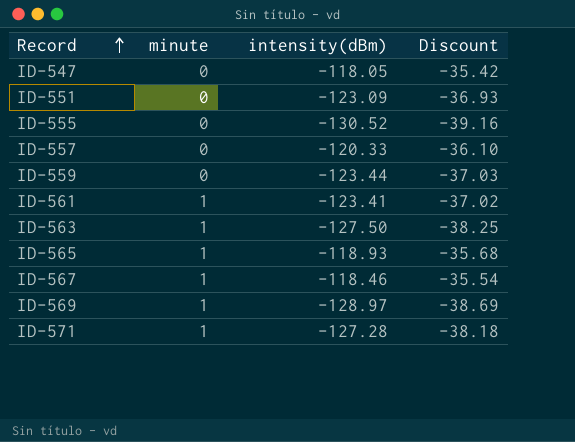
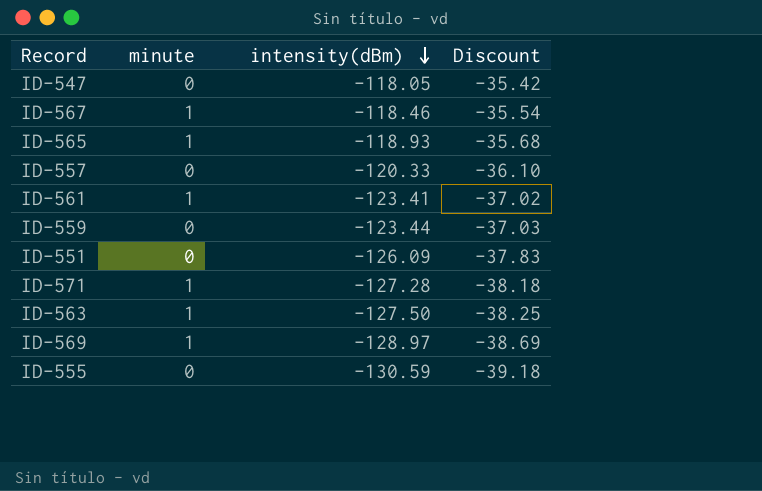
row order: Record ascending -> intensity(dBm) descending
ID-551 | intensity(dBm): -123.09 -> -126.09
ID-551 | Discount: -36.93 -> -37.83
ID-555 | intensity(dBm): -130.52 -> -130.59
ID-555 | Discount: -39.16 -> -39.18

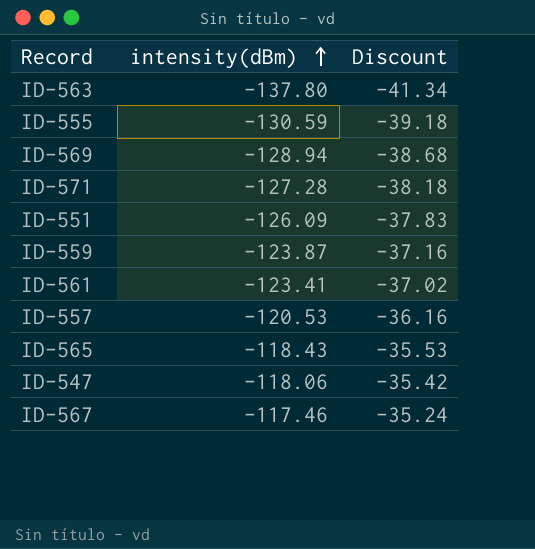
row order: intensity(dBm) descending -> intensity(dBm) ascending
column minute | position: 2 -> none
ID-563 | intensity(dBm): -127.50 -> -137.80
ID-563 | Discount: -38.25 -> -41.34
ID-569 | intensity(dBm): -128.97 -> -128.94
ID-569 | Discount: -38.69 -> -38.68
ID-559 | intensity(dBm): -123.44 -> -123.87
ID-559 | Discount: -37.03 -> -37.16
ID-557 | intensity(dBm): -120.33 -> -120.53
ID-557 | Discount: -36.10 -> -36.16
ID-565 | intensity(dBm): -118.93 -> -118.43
ID-565 | Discount: -35.68 -> -35.53
ID-547 | intensity(dBm): -118.05 -> -118.06
ID-567 | intensity(dBm): -118.46 -> -117.46
ID-567 | Discount: -35.54 -> -35.24

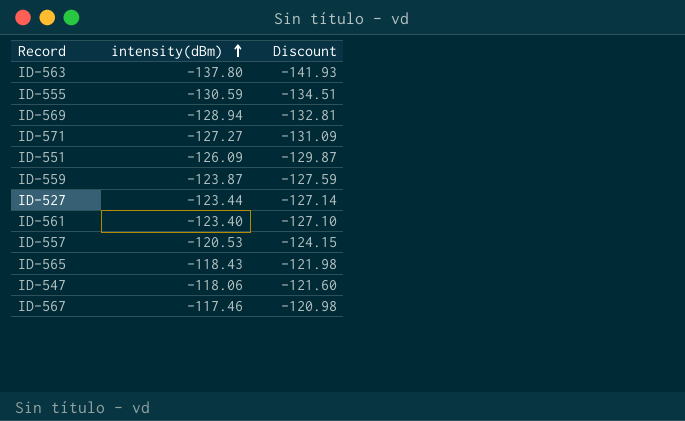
column Discount | formula: [intensity(dBm)] * 0.3 -> [intensity(dBm)] * 1.03
ID-571 | intensity(dBm): -127.28 -> -127.27
row ID-527: none -> -123.44 | -127.14
ID-561 | intensity(dBm): -123.41 -> -123.40

